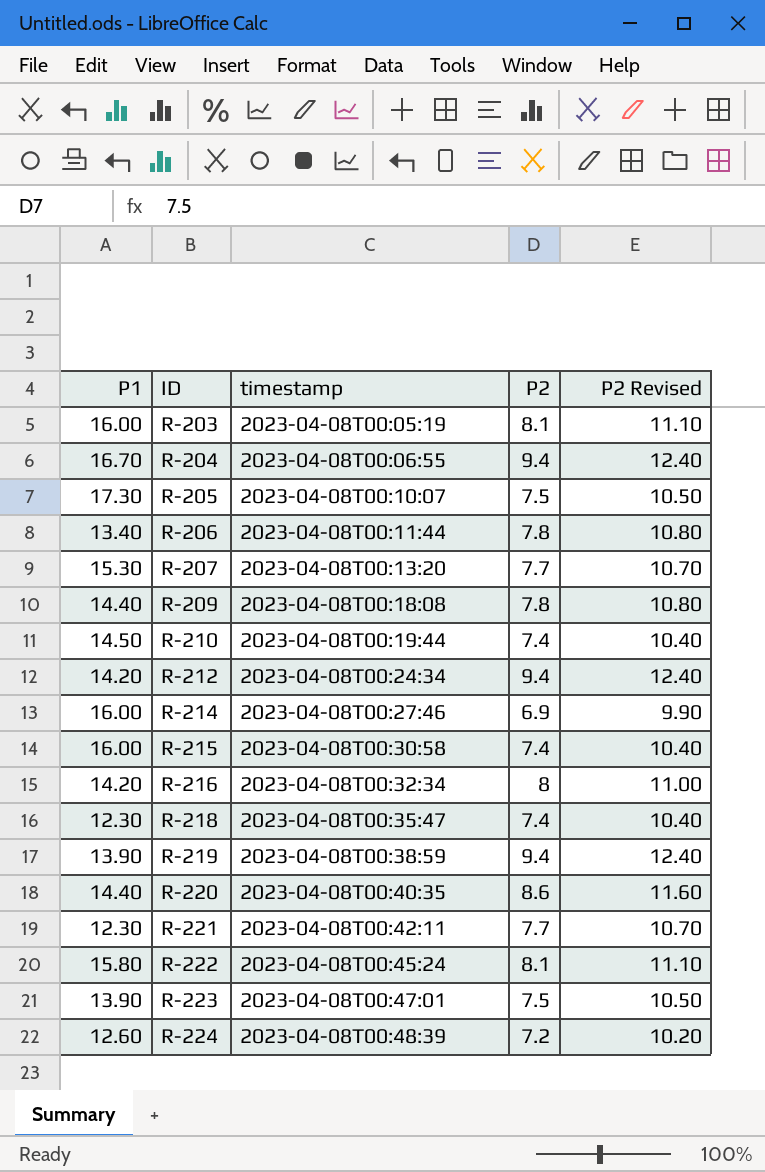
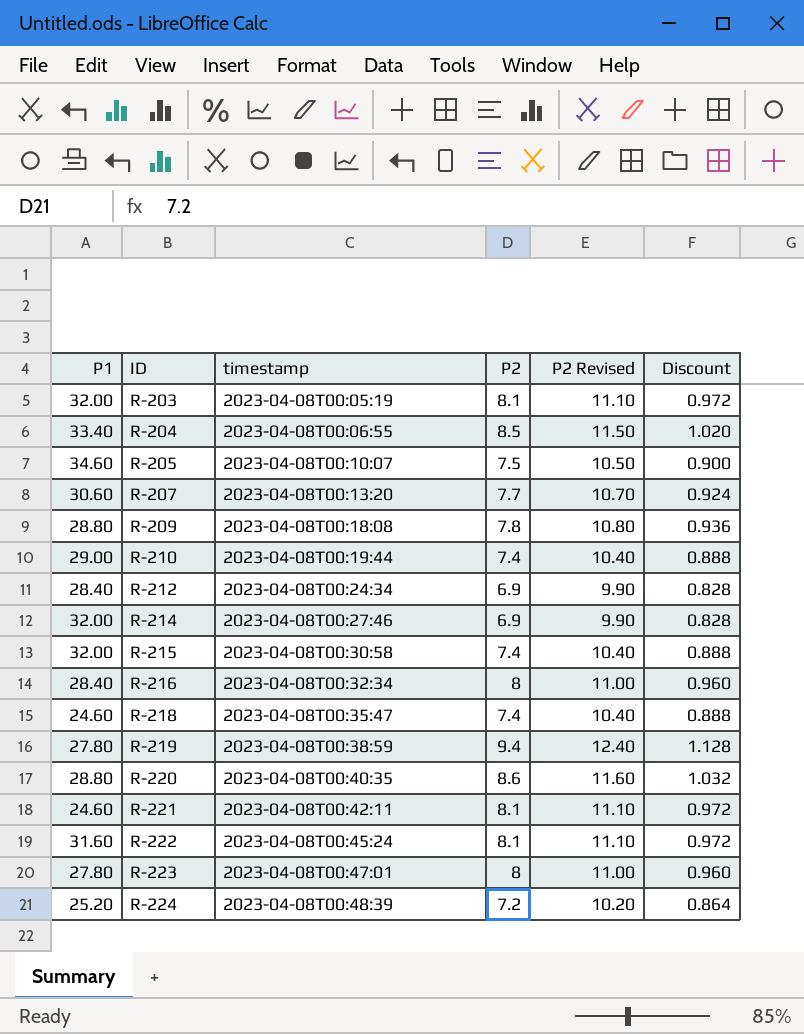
column Discount | formula: none -> [P2] * 0.12
row R-206: 13.40 | 2023-04-08T00:11:44 | 7.8 | 10.80 -> none
R-203 | P1: 16.00 -> 32.00
R-204 | P1: 16.70 -> 33.40
R-204 | P2: 9.4 -> 8.5
R-204 | P2 Revised: 12.40 -> 11.50
R-205 | P1: 17.30 -> 34.60
R-207 | P1: 15.30 -> 30.60
R-209 | P1: 14.40 -> 28.80
R-210 | P1: 14.50 -> 29.00
R-212 | P1: 14.20 -> 28.40
R-212 | P2: 9.4 -> 6.9
R-212 | P2 Revised: 12.40 -> 9.90
R-214 | P1: 16.00 -> 32.00
R-215 | P1: 16.00 -> 32.00
R-216 | P1: 14.20 -> 28.40
R-218 | P1: 12.30 -> 24.60
R-219 | P1: 13.90 -> 27.80
R-220 | P1: 14.40 -> 28.80
R-221 | P1: 12.30 -> 24.60
R-221 | P2: 7.7 -> 8.1
R-221 | P2 Revised: 10.70 -> 11.10
R-222 | P1: 15.80 -> 31.60
R-223 | P1: 13.90 -> 27.80
R-223 | P2: 7.5 -> 8
R-223 | P2 Revised: 10.50 -> 11.00
R-224 | P1: 12.60 -> 25.20

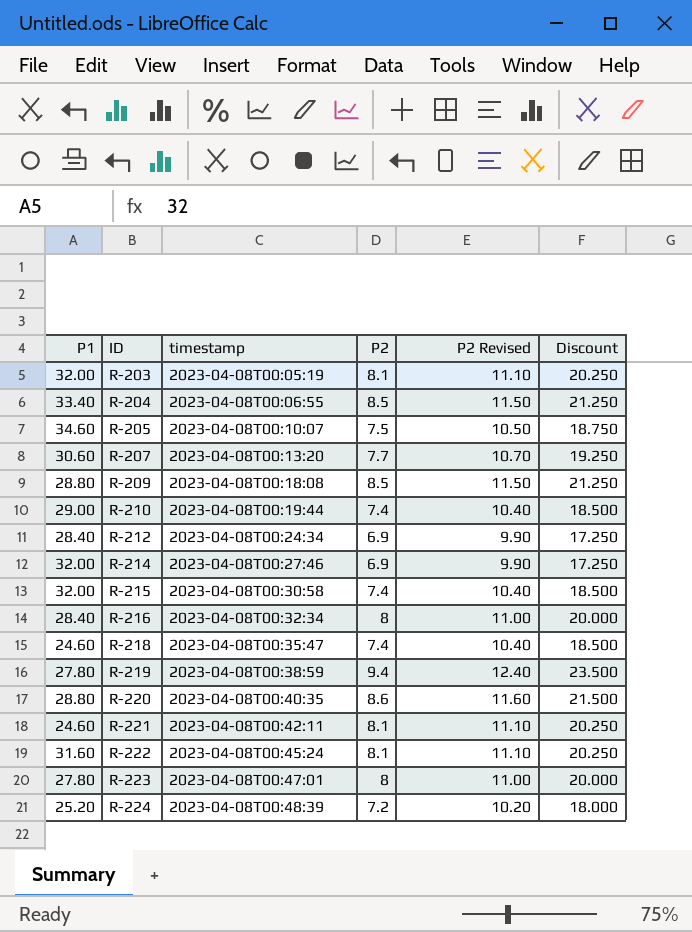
column Discount | formula: [P2] * 0.12 -> [P2] * 2.5
R-209 | P2: 7.8 -> 8.5
R-209 | P2 Revised: 10.80 -> 11.50

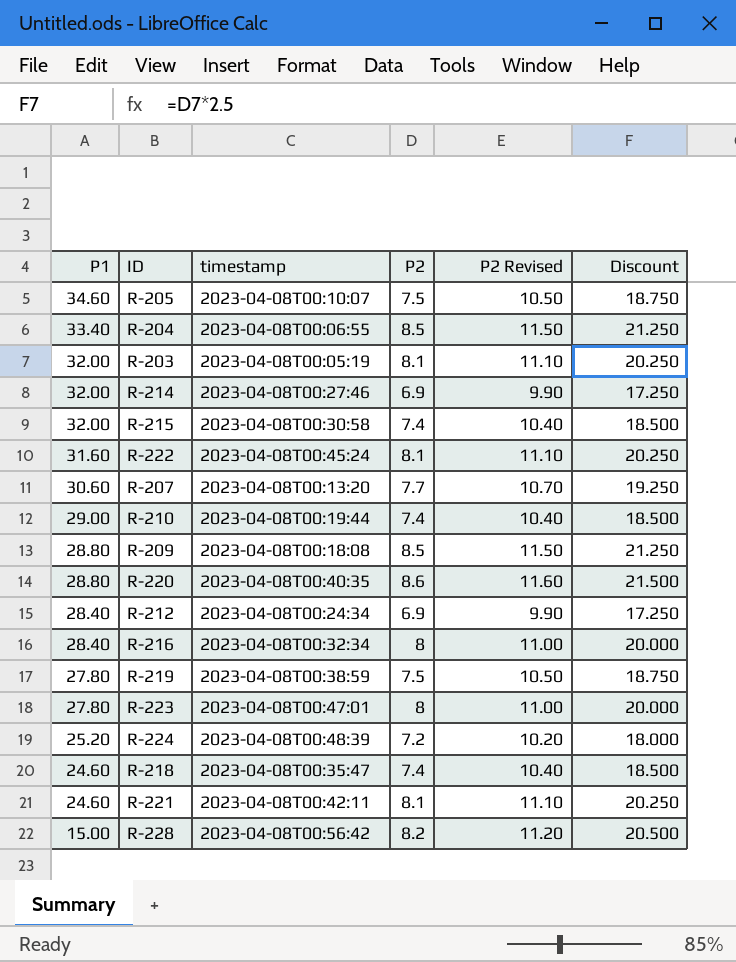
row order: ID ascending -> P1 descending
R-219 | P2: 9.4 -> 7.5
R-219 | P2 Revised: 12.40 -> 10.50
R-219 | Discount: 23.500 -> 18.750
row R-228: none -> 15.00 | 2023-04-08T00:56:42 | 8.2 | 11.20 | 20.500

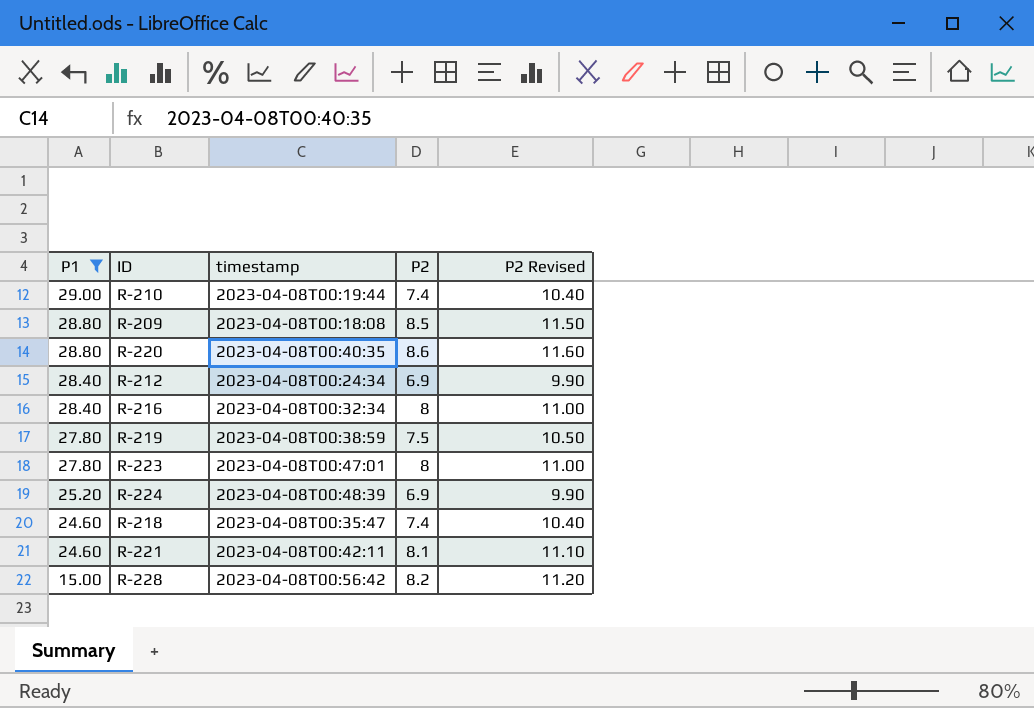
filter: none -> P1 <= 29.00
column Discount | formula: [P2] * 2.5 -> none
R-224 | P2: 7.2 -> 6.9
R-224 | P2 Revised: 10.20 -> 9.90

